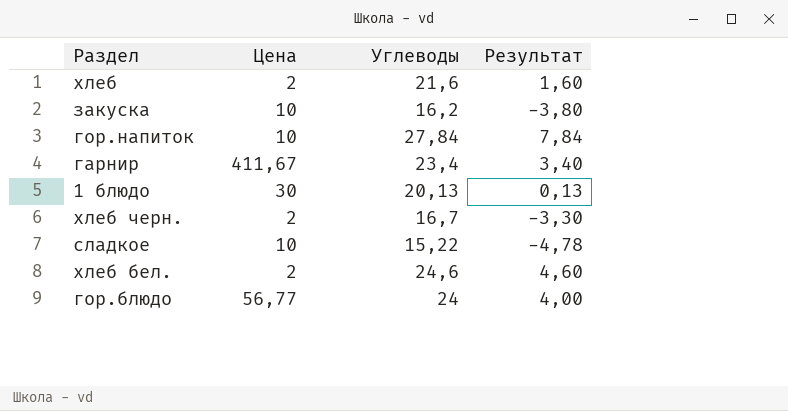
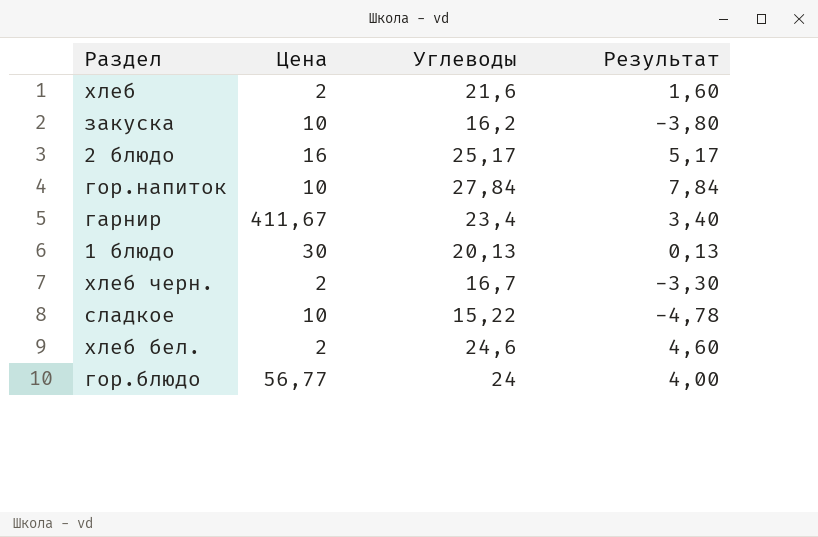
row 2 блюдо: none -> 16 | 25,17 | 5,17

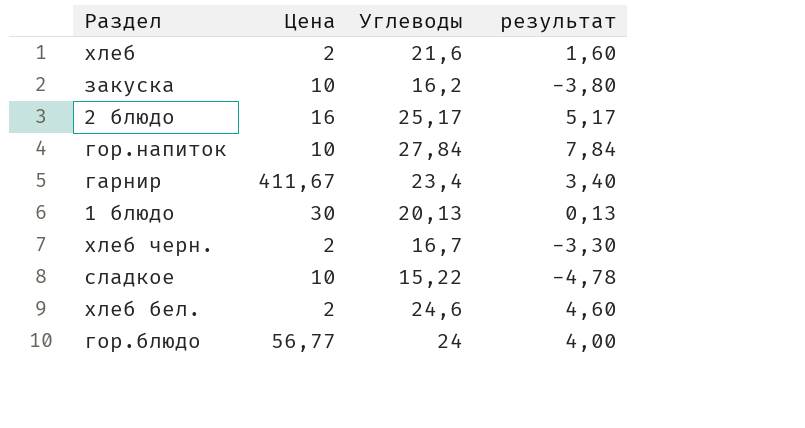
column name: Результат -> результат

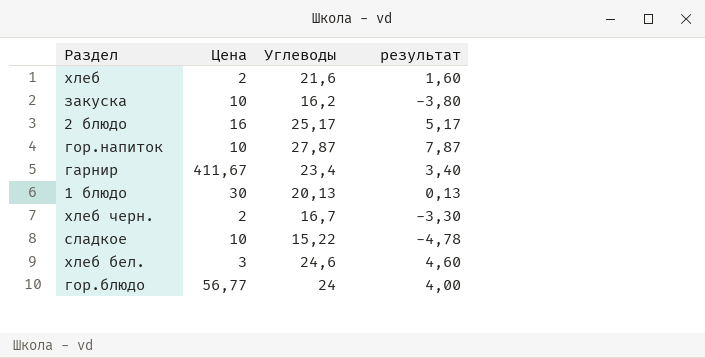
гор.напиток | Углеводы: 27,84 -> 27,87
гор.напиток | результат: 7,84 -> 7,87
хлеб бел. | Цена: 2 -> 3

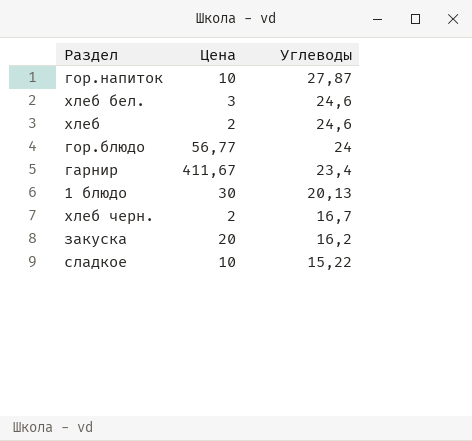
row order: none -> Углеводы descending
column результат | formula: [Углеводы] - 20 -> none
row 2 блюдо: 16 | 25,17 | 5,17 -> none
хлеб | Углеводы: 21,6 -> 24,6
закуска | Цена: 10 -> 20

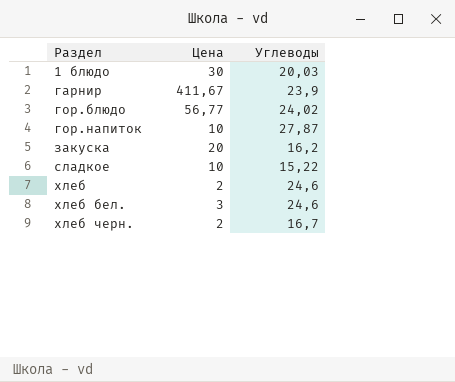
row order: Углеводы descending -> Раздел ascending
1 блюдо | Углеводы: 20,13 -> 20,03
гарнир | Углеводы: 23,4 -> 23,9
гор.блюдо | Углеводы: 24 -> 24,02

